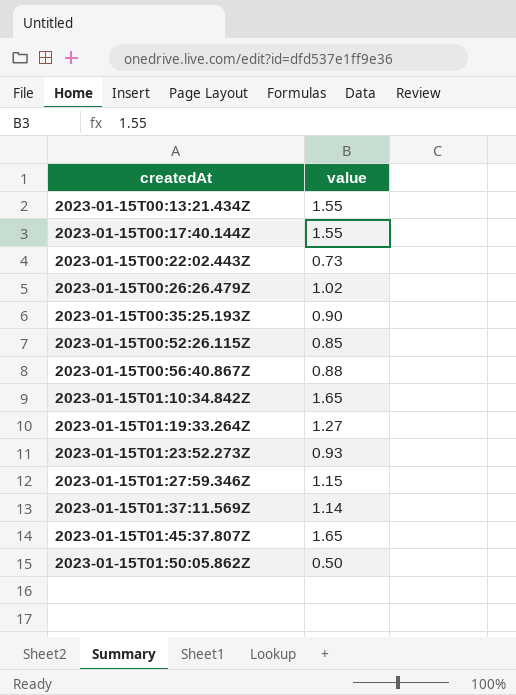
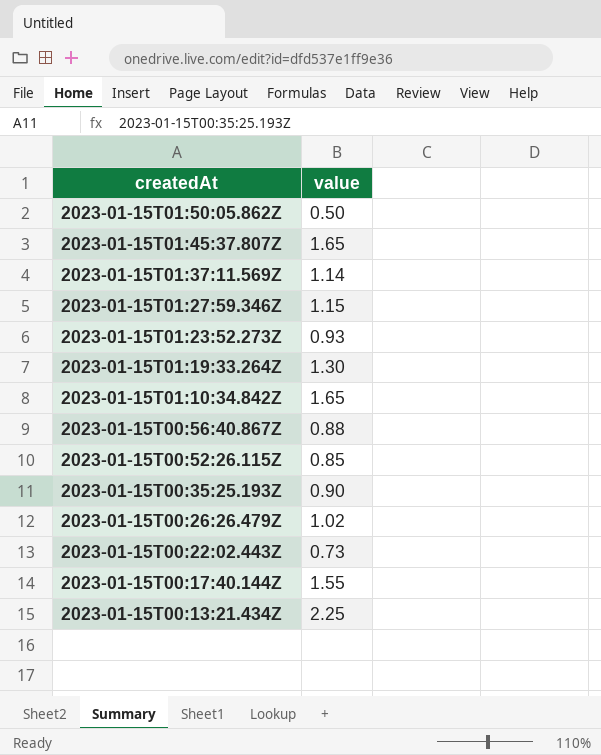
row order: createdAt ascending -> createdAt descending
2023-01-15T01:19:33.264Z | value: 1.27 -> 1.30
2023-01-15T00:13:21.434Z | value: 1.55 -> 2.25

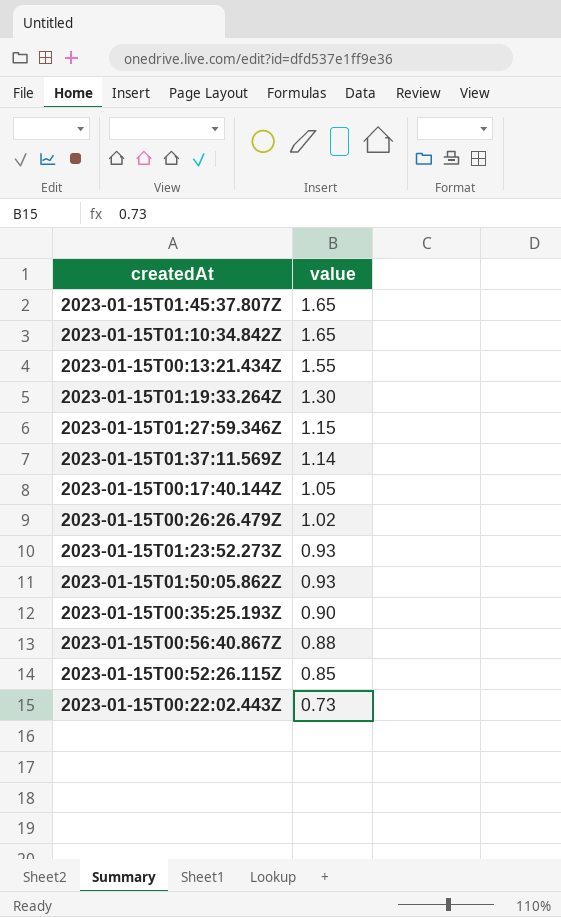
row order: createdAt descending -> value descending
2023-01-15T00:13:21.434Z | value: 2.25 -> 1.55
2023-01-15T00:17:40.144Z | value: 1.55 -> 1.05
2023-01-15T01:50:05.862Z | value: 0.50 -> 0.93

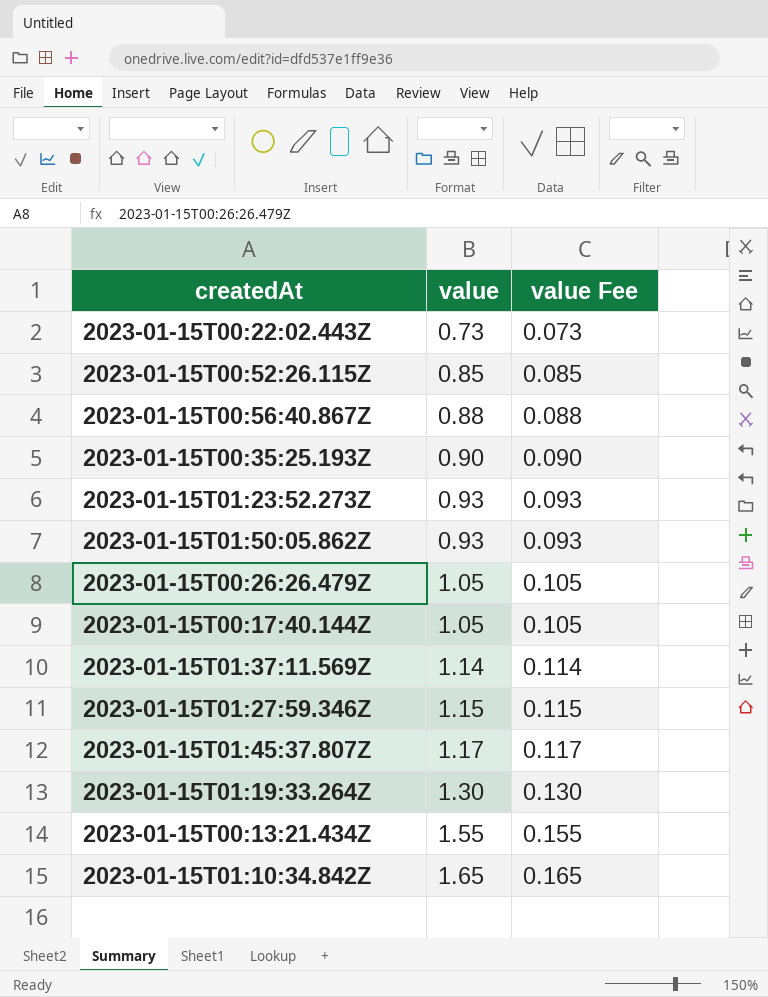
row order: value descending -> value ascending
column value Fee | formula: none -> [value] * 0.1
2023-01-15T00:26:26.479Z | value: 1.02 -> 1.05
2023-01-15T01:45:37.807Z | value: 1.65 -> 1.17

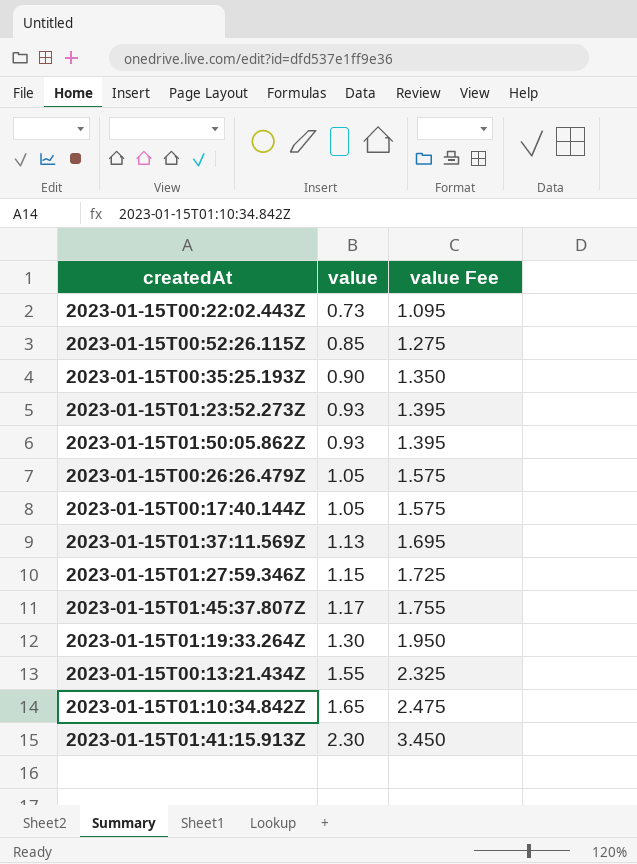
column value Fee | formula: [value] * 0.1 -> [value] * 1.5
row 2023-01-15T00:56:40.867Z: 0.88 | 0.088 -> none
2023-01-15T01:37:11.569Z | value: 1.14 -> 1.13
row 2023-01-15T01:41:15.913Z: none -> 2.30 | 3.450

